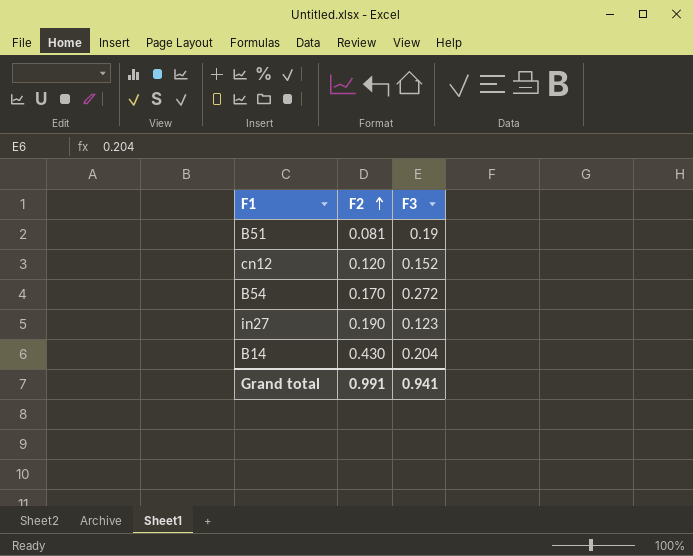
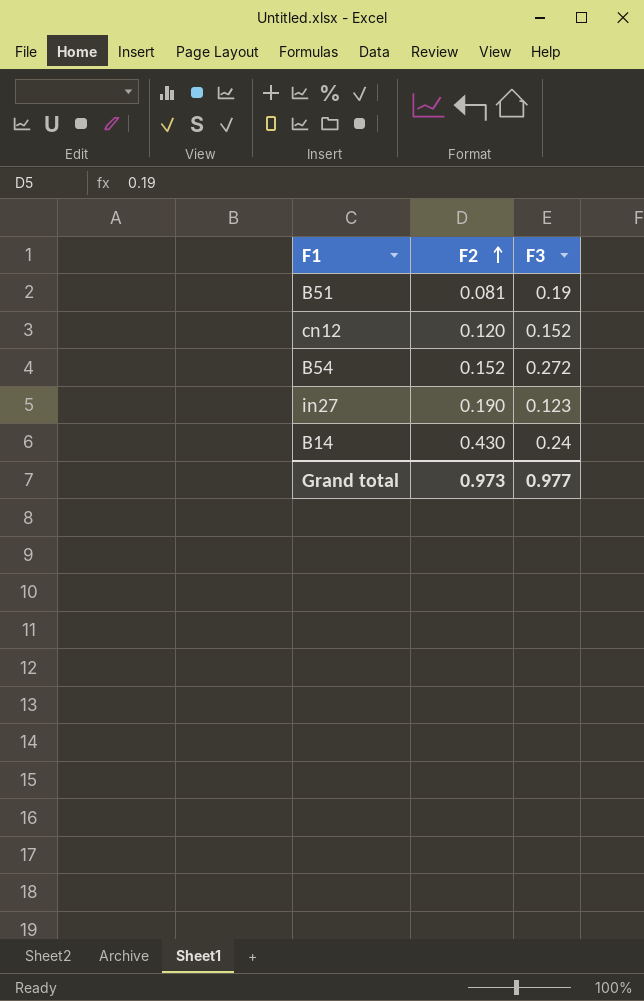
B54 | F2: 0.170 -> 0.152
B14 | F3: 0.204 -> 0.24
Grand total | F2: 0.991 -> 0.973
Grand total | F3: 0.941 -> 0.977

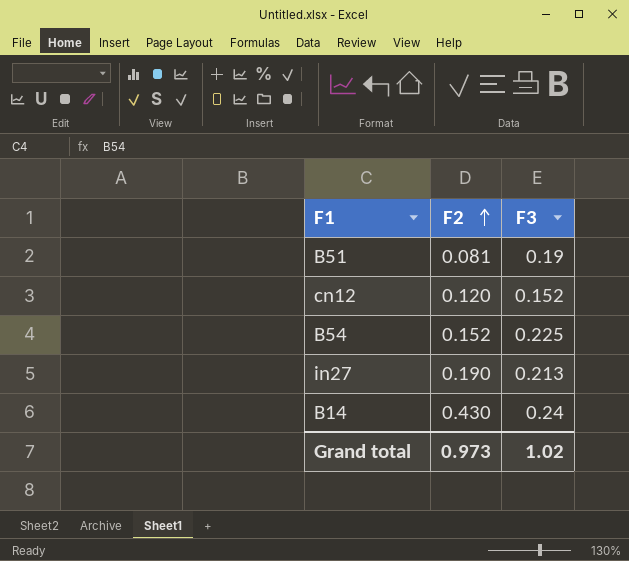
B54 | F3: 0.272 -> 0.225
in27 | F3: 0.123 -> 0.213
Grand total | F3: 0.977 -> 1.02

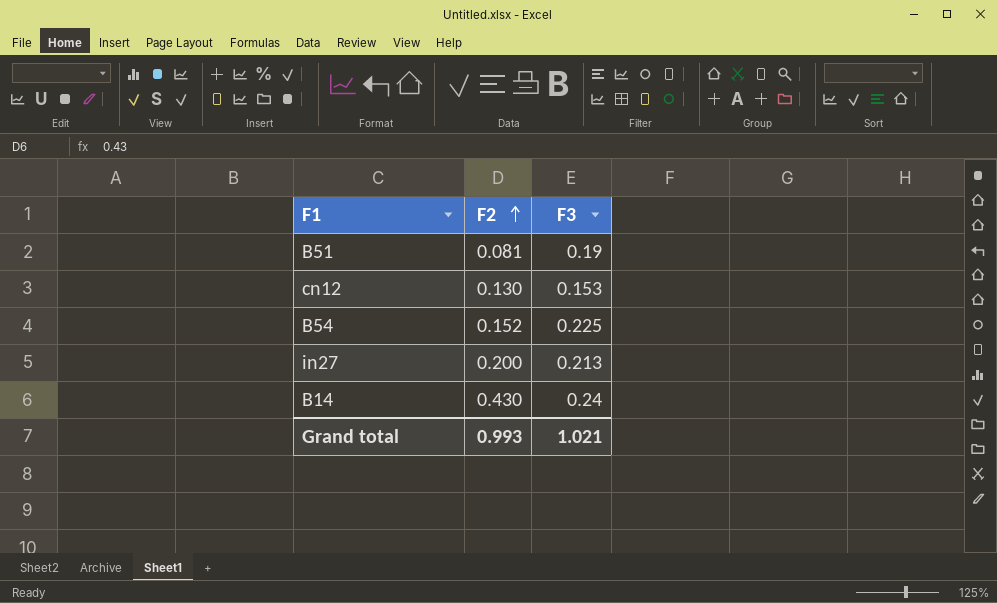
cn12 | F2: 0.120 -> 0.130
cn12 | F3: 0.152 -> 0.153
in27 | F2: 0.190 -> 0.200
Grand total | F2: 0.973 -> 0.993
Grand total | F3: 1.02 -> 1.021

